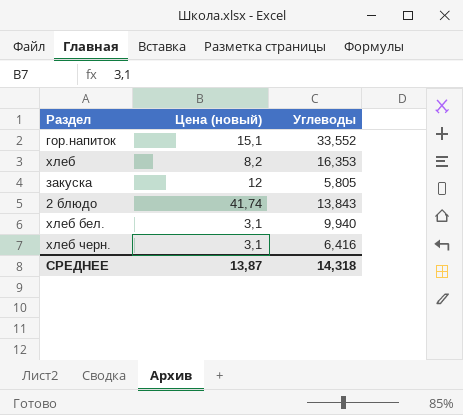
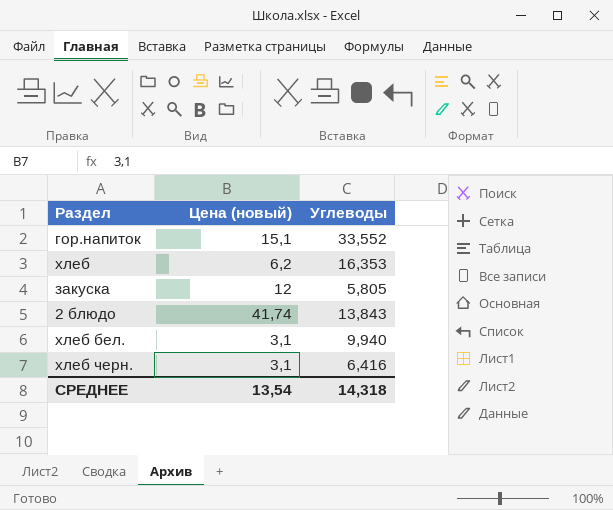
хлеб | Цена (новый): 8,2 -> 6,2
СРЕДНЕЕ | Цена (новый): 13,87 -> 13,54

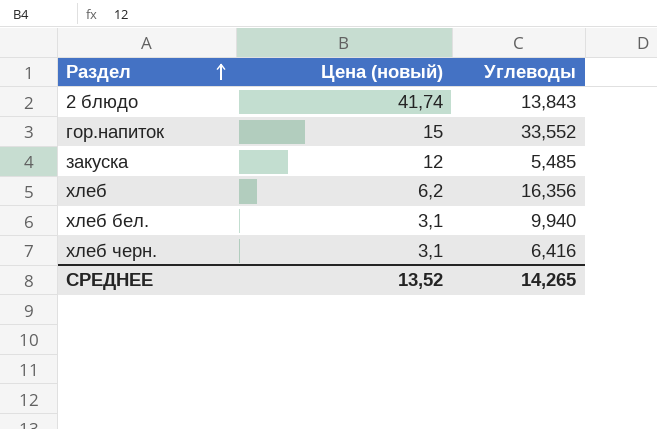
row order: none -> Раздел ascending
гор.напиток | Цена (новый): 15,1 -> 15
закуска | Углеводы: 5,805 -> 5,485
хлеб | Углеводы: 16,353 -> 16,356
СРЕДНЕЕ | Цена (новый): 13,54 -> 13,52
СРЕДНЕЕ | Углеводы: 14,318 -> 14,265

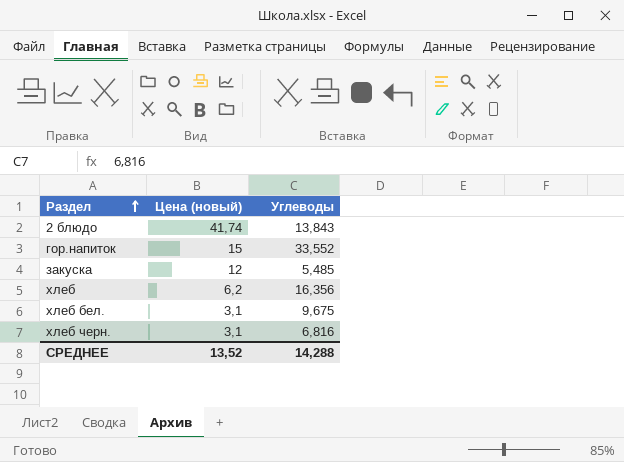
хлеб бел. | Углеводы: 9,940 -> 9,675
хлеб черн. | Углеводы: 6,416 -> 6,816
СРЕДНЕЕ | Углеводы: 14,265 -> 14,288

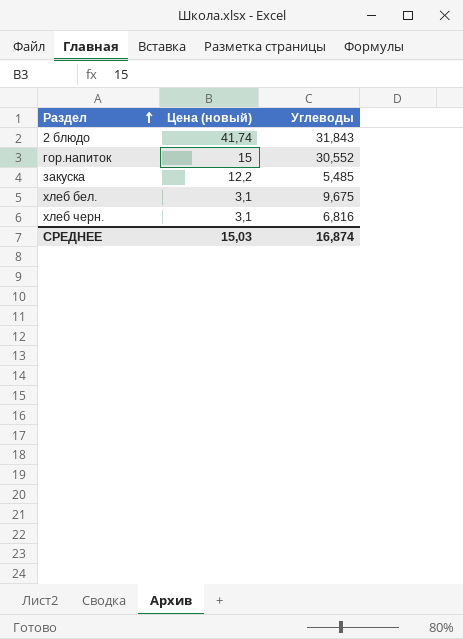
row хлеб: 6,2 | 16,356 -> none
2 блюдо | Углеводы: 13,843 -> 31,843
гор.напиток | Углеводы: 33,552 -> 30,552
закуска | Цена (новый): 12 -> 12,2
СРЕДНЕЕ | Цена (новый): 13,52 -> 15,03
СРЕДНЕЕ | Углеводы: 14,288 -> 16,874

